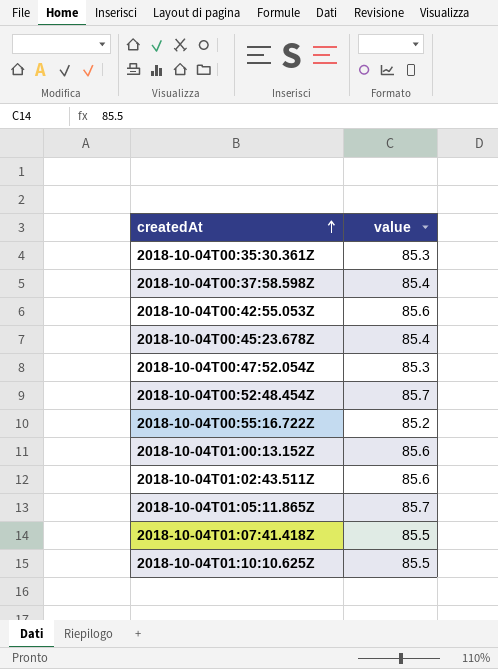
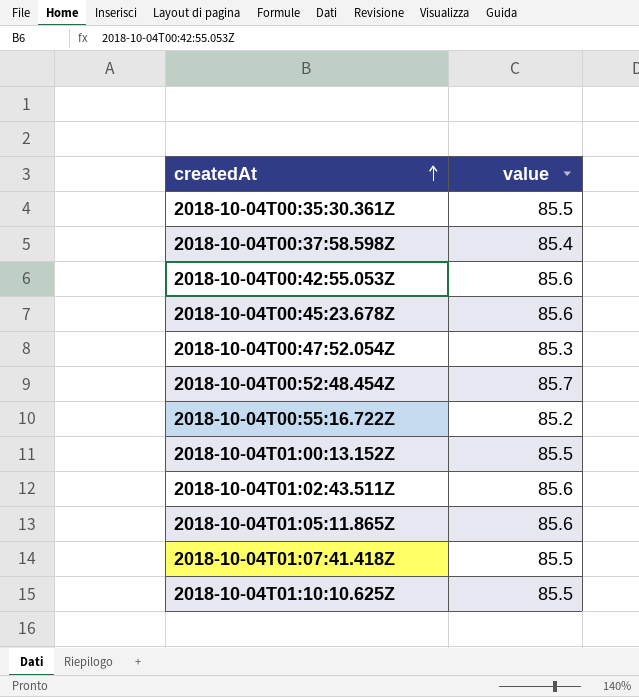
2018-10-04T00:35:30.361Z | value: 85.3 -> 85.5
2018-10-04T00:45:23.678Z | value: 85.4 -> 85.6
2018-10-04T01:00:13.152Z | value: 85.6 -> 85.5
2018-10-04T01:05:11.865Z | value: 85.7 -> 85.6

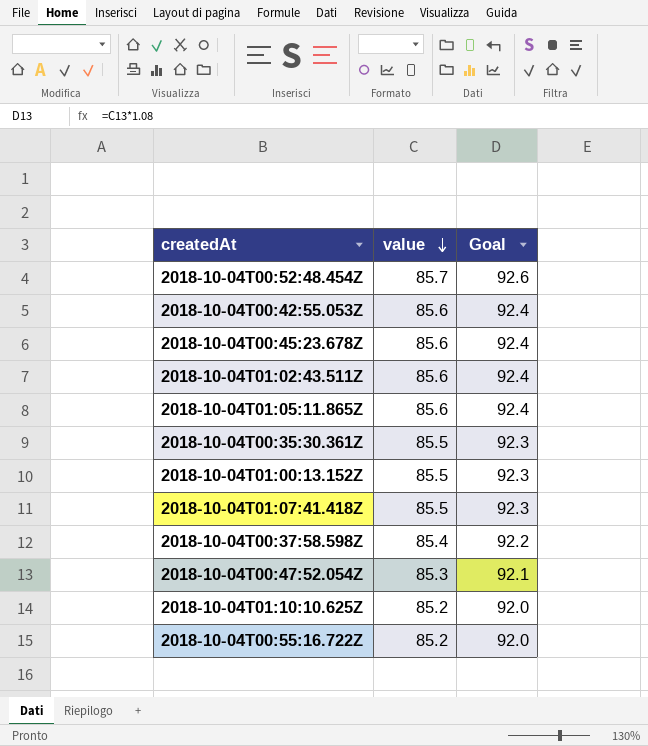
row order: createdAt ascending -> value descending
column Goal | formula: none -> [value] * 1.08
2018-10-04T01:10:10.625Z | value: 85.5 -> 85.2

